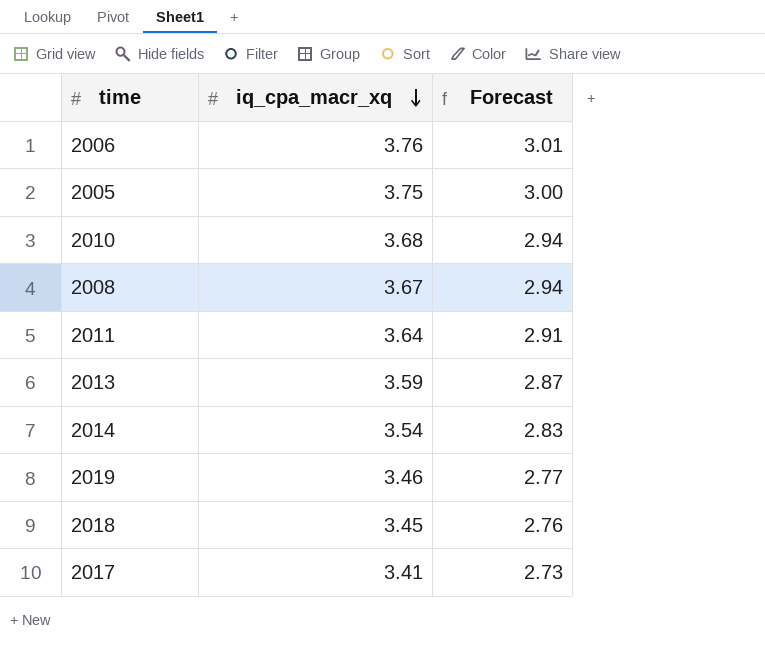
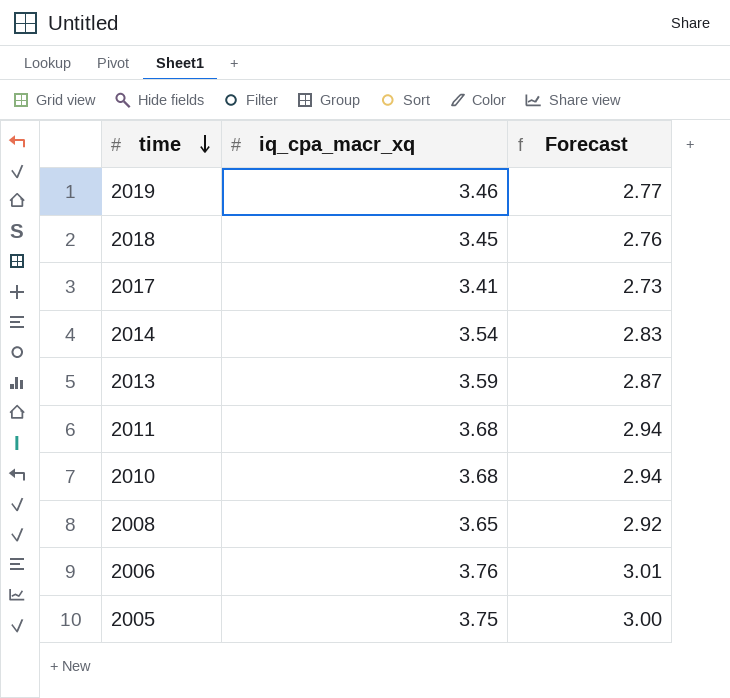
row order: iq_cpa_macr_xq descending -> time descending
2011 | iq_cpa_macr_xq: 3.64 -> 3.68
2011 | Forecast: 2.91 -> 2.94
2008 | iq_cpa_macr_xq: 3.67 -> 3.65
2008 | Forecast: 2.94 -> 2.92

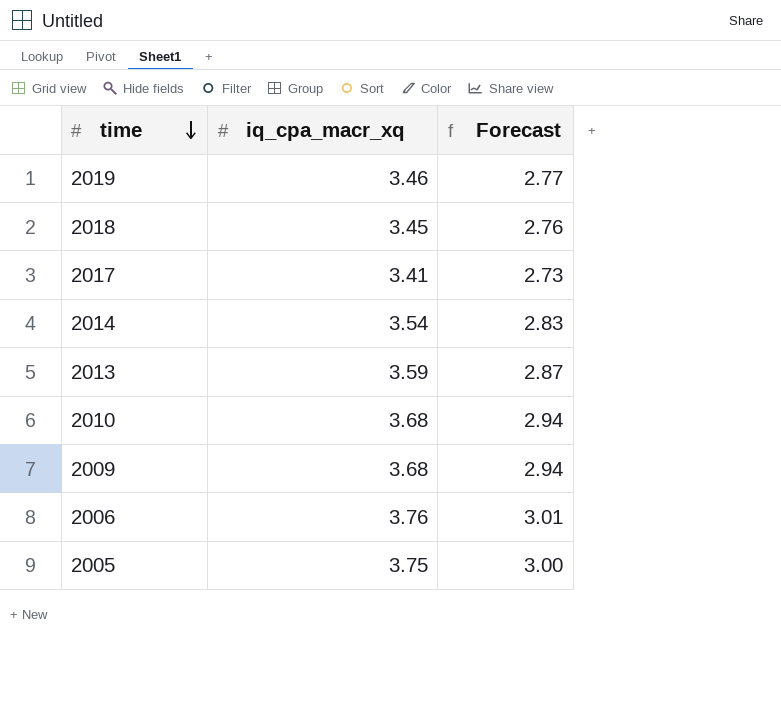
row 2011: 3.68 | 2.94 -> none
row 2008: 3.65 | 2.92 -> none
row 2009: none -> 3.68 | 2.94

